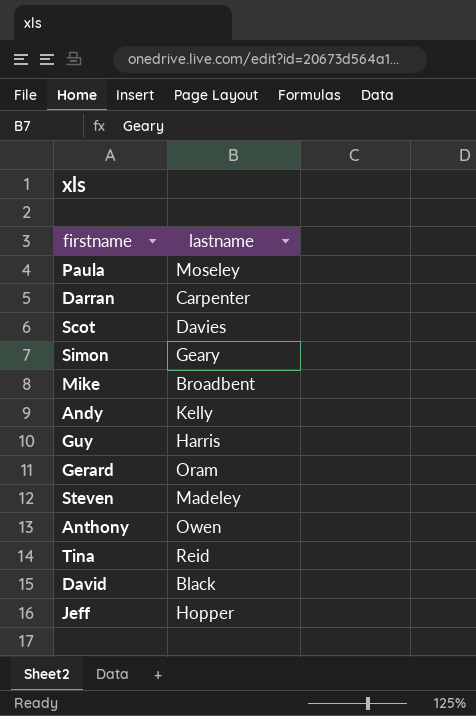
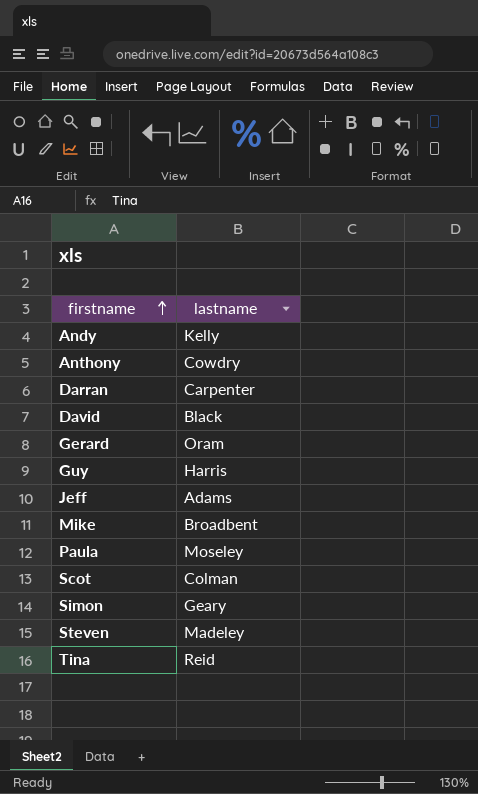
row order: none -> firstname ascending
Anthony | lastname: Owen -> Cowdry
Jeff | lastname: Hopper -> Adams
Scot | lastname: Davies -> Colman

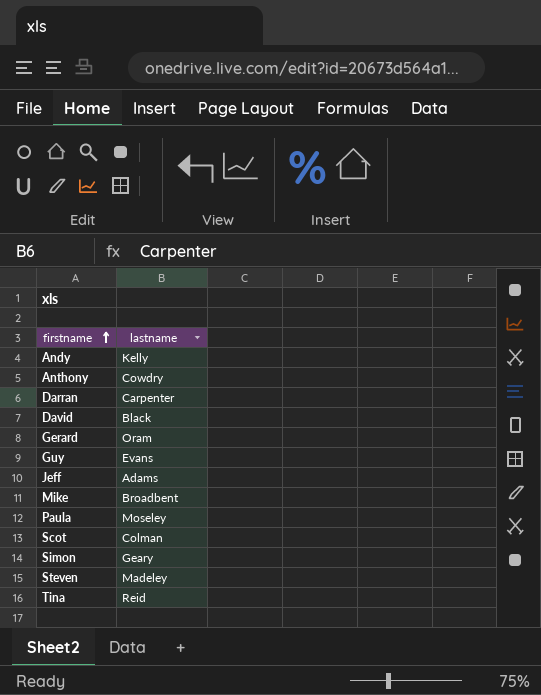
Guy | lastname: Harris -> Evans

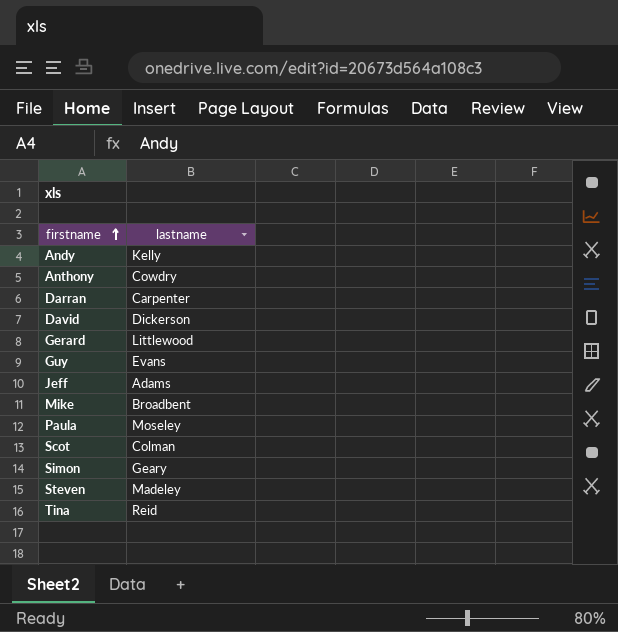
David | lastname: Black -> Dickerson
Gerard | lastname: Oram -> Littlewood

